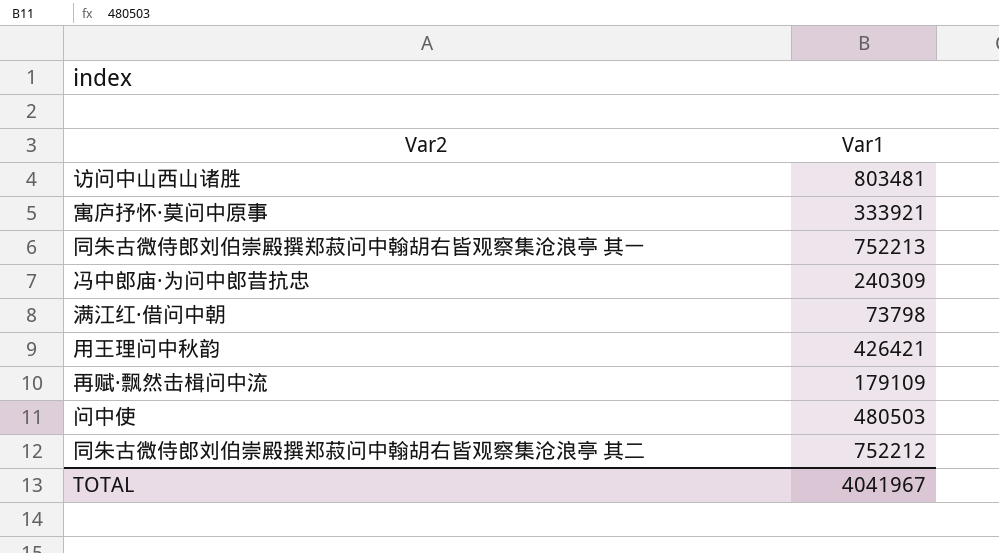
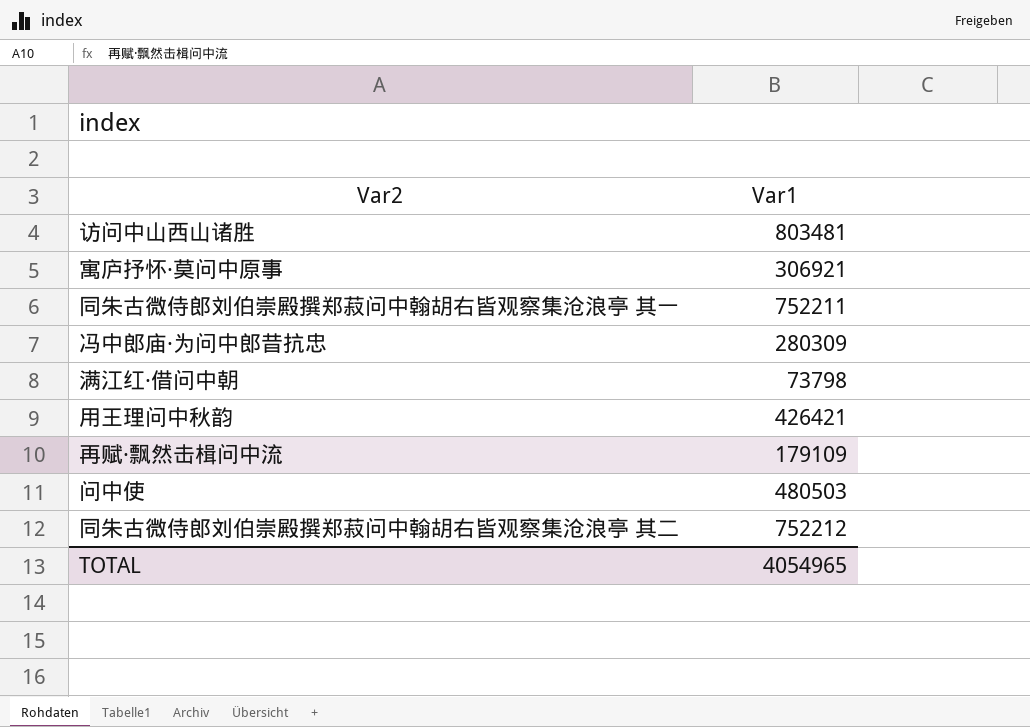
寓庐抒怀·莫问中原事 | Var1: 333921 -> 306921
同朱古微侍郎刘伯崇殿撰郑菽问中翰胡右皆观察集沧浪亭 其一 | Var1: 752213 -> 752211
冯中郎庙·为问中郎昔抗忠 | Var1: 240309 -> 280309
TOTAL | Var1: 4041967 -> 4054965

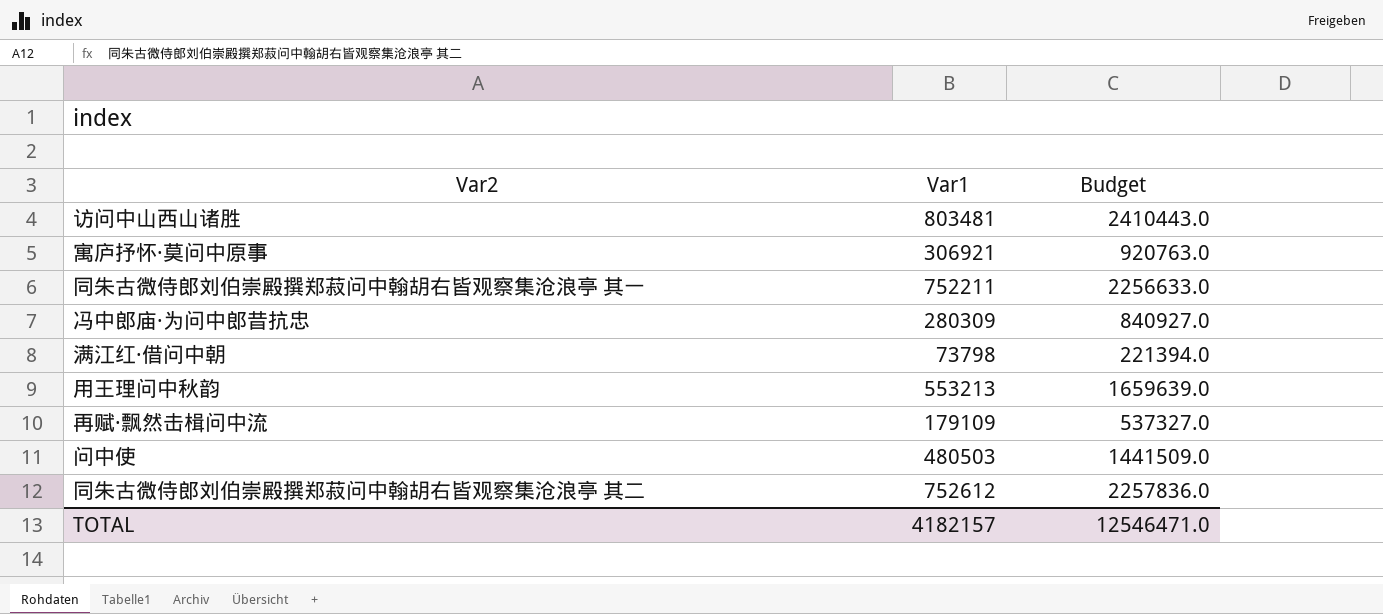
column Budget | formula: none -> [Var1] * 3
用王理问中秋韵 | Var1: 426421 -> 553213
同朱古微侍郎刘伯崇殿撰郑菽问中翰胡右皆观察集沧浪亭 其二 | Var1: 752212 -> 752612
TOTAL | Var1: 4054965 -> 4182157

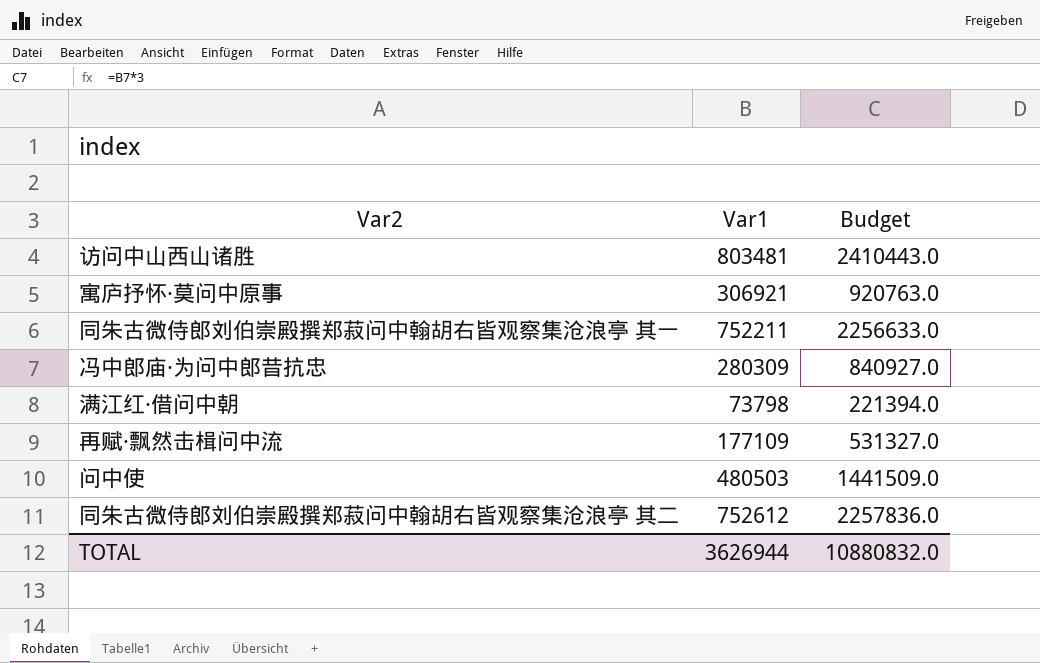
row 用王理问中秋韵: 553213 | 1659639.0 -> none
再赋·飘然击楫问中流 | Var1: 179109 -> 177109
再赋·飘然击楫问中流 | Budget: 537327.0 -> 531327.0
TOTAL | Var1: 4182157 -> 3626944
TOTAL | Budget: 12546471.0 -> 10880832.0

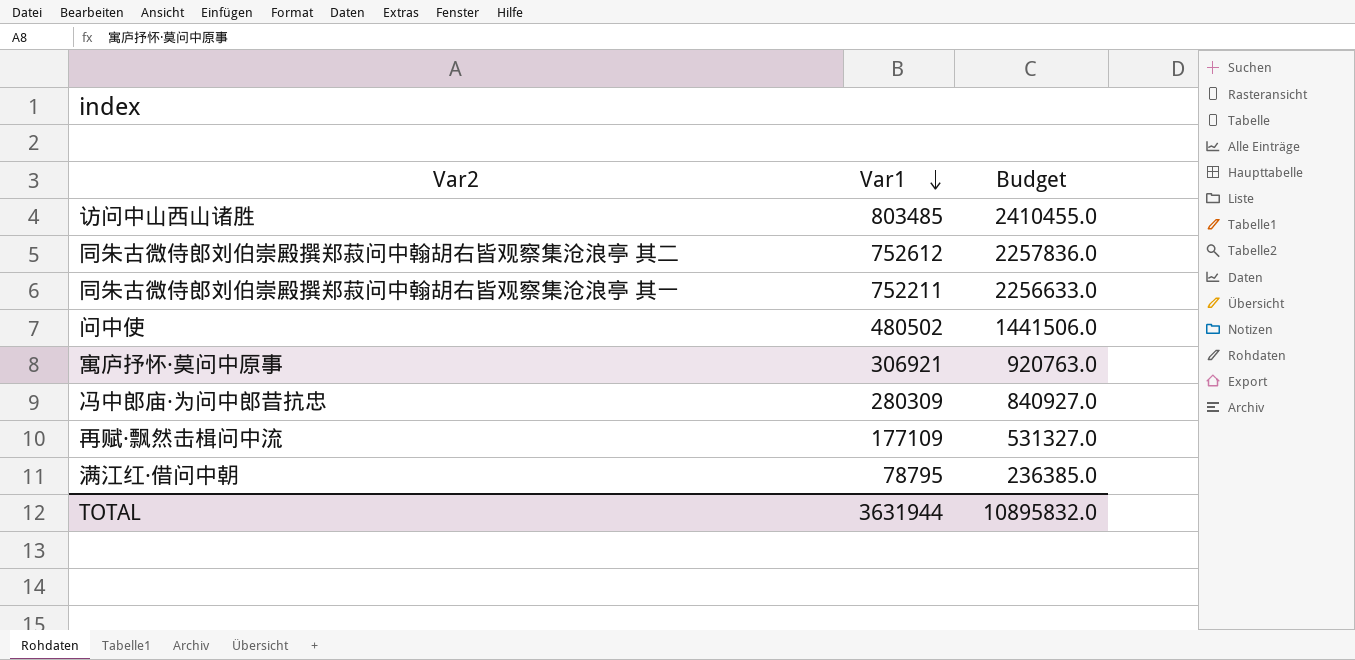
row order: none -> Var1 descending
访问中山西山诸胜 | Var1: 803481 -> 803485
访问中山西山诸胜 | Budget: 2410443.0 -> 2410455.0
问中使 | Var1: 480503 -> 480502
问中使 | Budget: 1441509.0 -> 1441506.0
满江红·借问中朝 | Var1: 73798 -> 78795
满江红·借问中朝 | Budget: 221394.0 -> 236385.0
TOTAL | Var1: 3626944 -> 3631944
TOTAL | Budget: 10880832.0 -> 10895832.0

